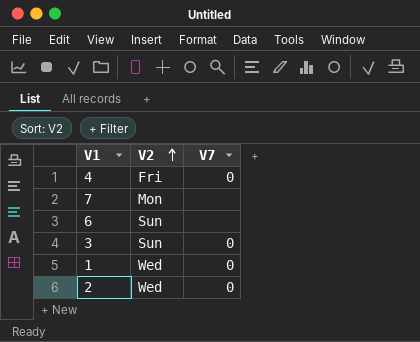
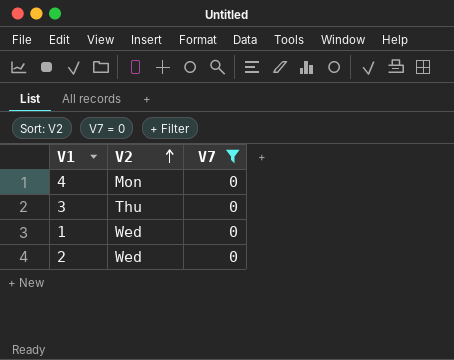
filter: none -> V7 = 0
4 | V2: Fri -> Mon
3 | V2: Sun -> Thu

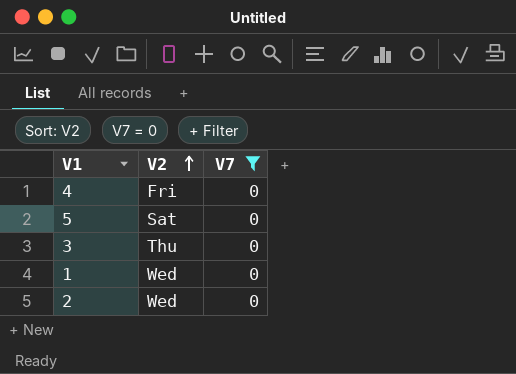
4 | V2: Mon -> Fri
row 5: none -> Sat | 0

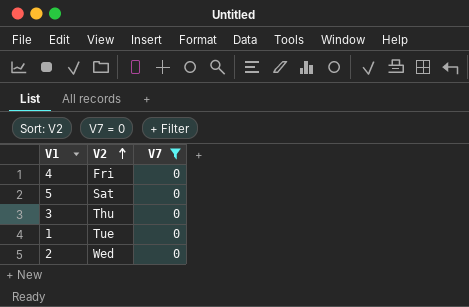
1 | V2: Wed -> Tue

